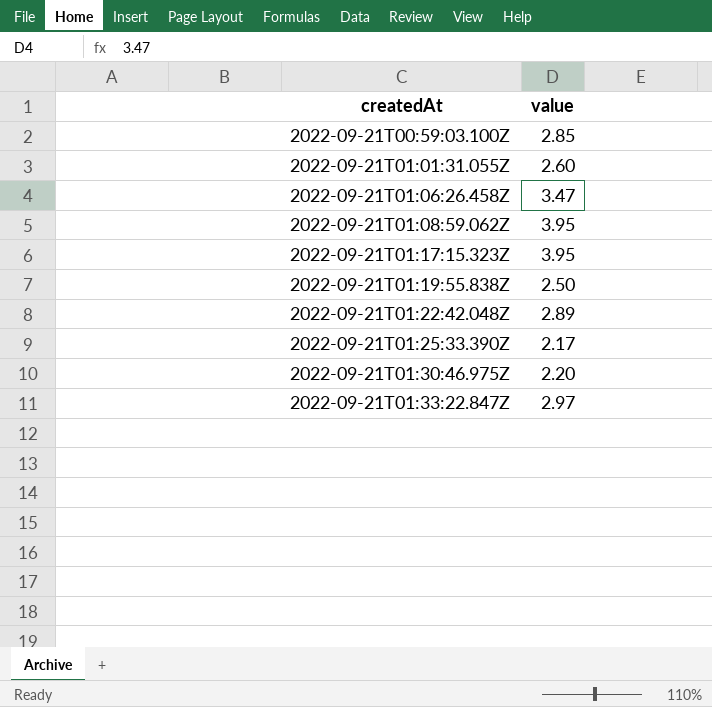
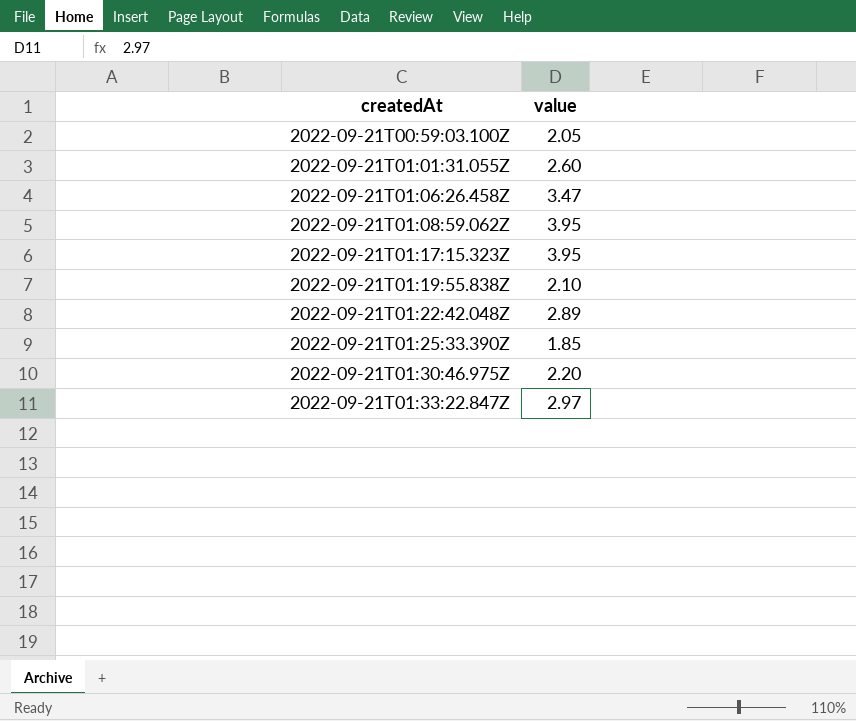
2022-09-21T00:59:03.100Z | value: 2.85 -> 2.05
2022-09-21T01:19:55.838Z | value: 2.50 -> 2.10
2022-09-21T01:25:33.390Z | value: 2.17 -> 1.85

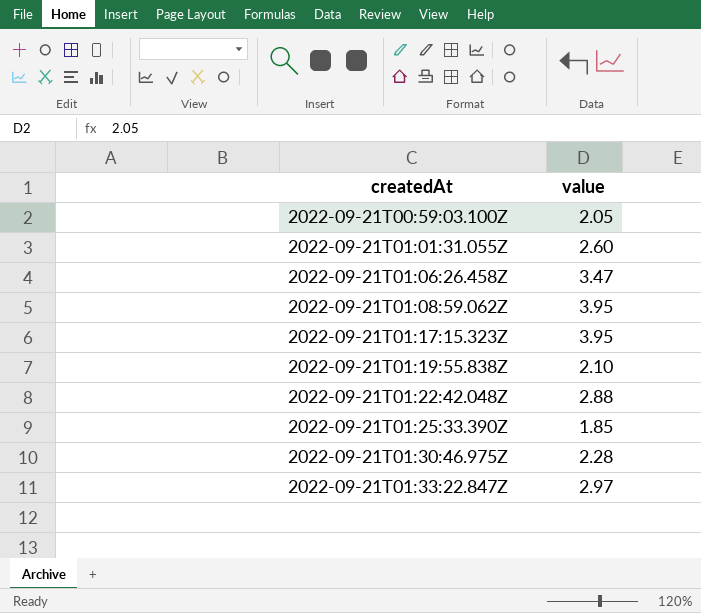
2022-09-21T01:22:42.048Z | value: 2.89 -> 2.88
2022-09-21T01:30:46.975Z | value: 2.20 -> 2.28

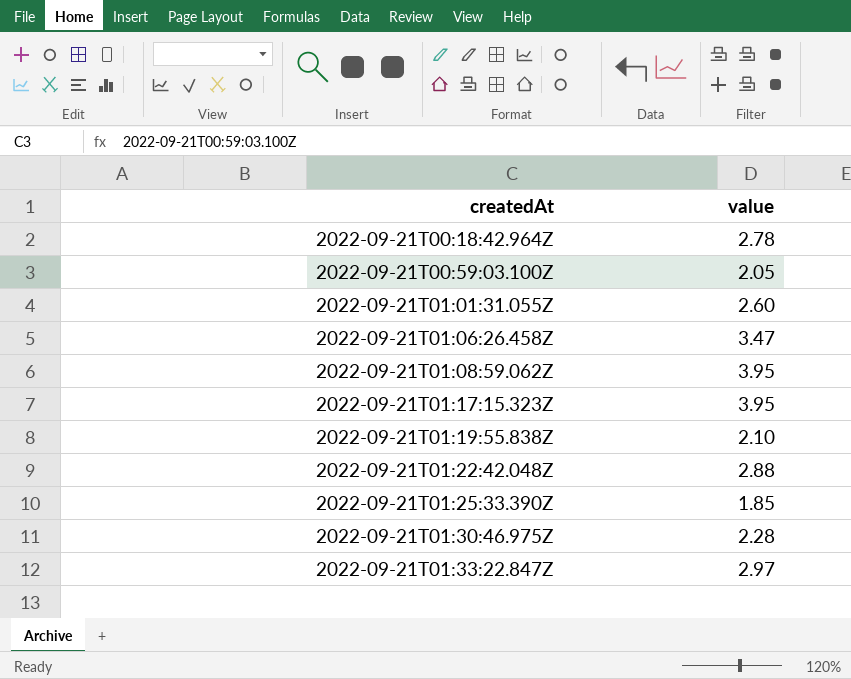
row 2022-09-21T00:18:42.964Z: none -> 2.78

